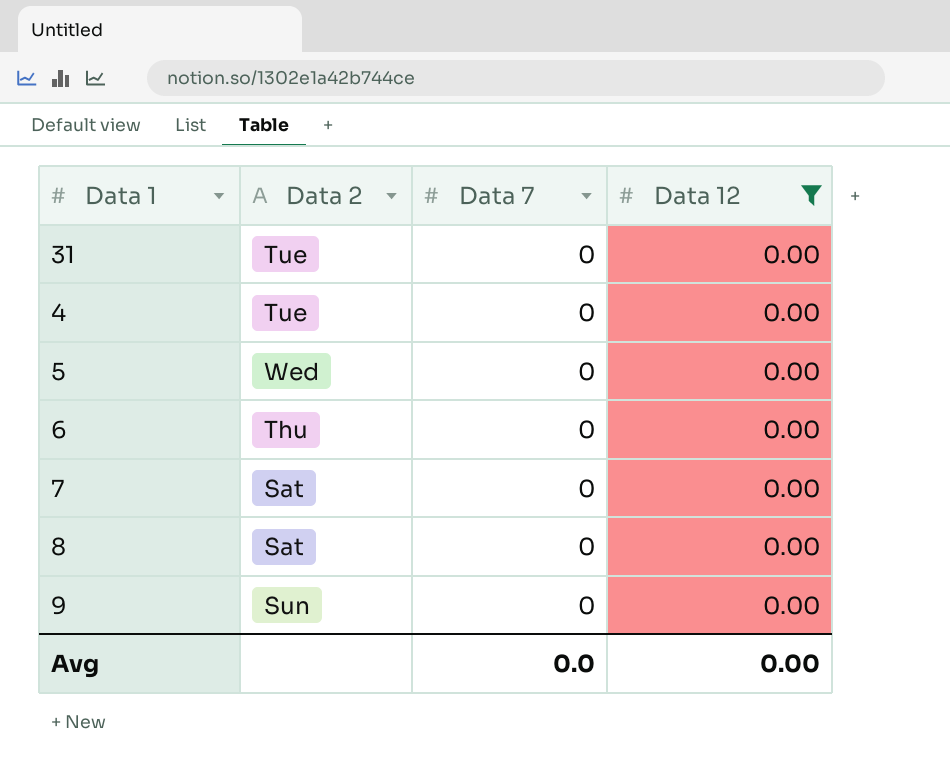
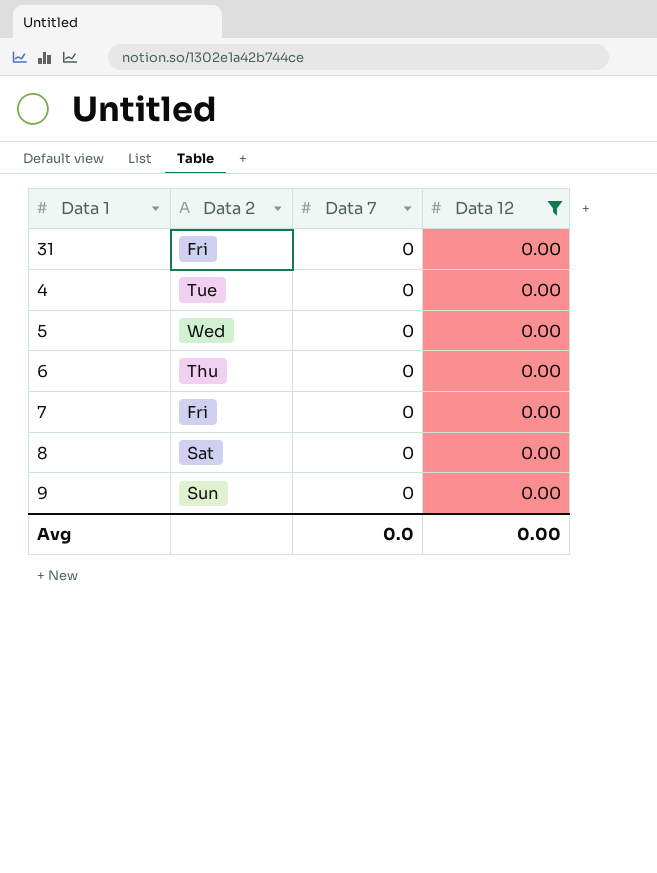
31 | Data 2: Tue -> Fri
7 | Data 2: Sat -> Fri

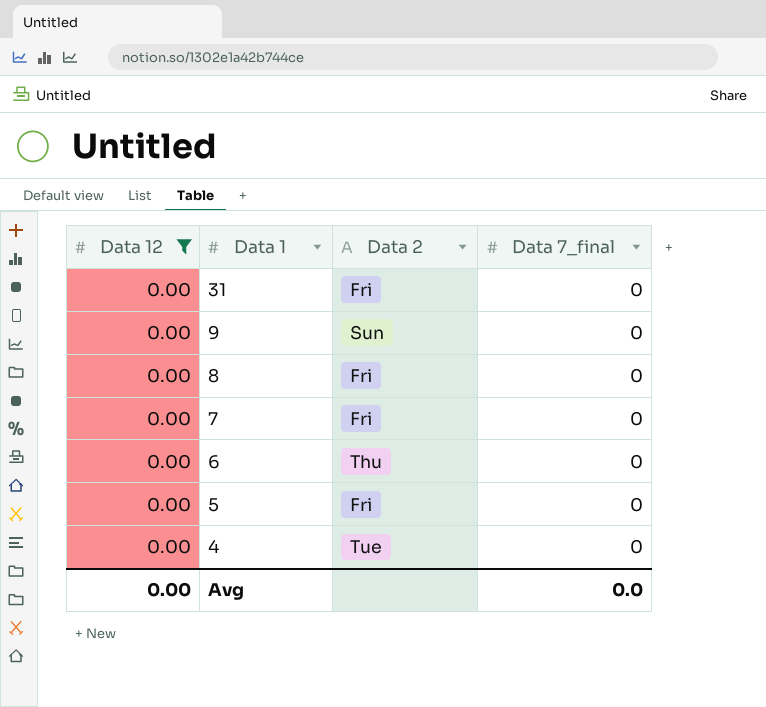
row order: none -> Data 1 descending
column Data 12 | position: 4 -> 1
column name: Data 7 -> Data 7_final
8 | Data 2: Sat -> Fri
5 | Data 2: Wed -> Fri

